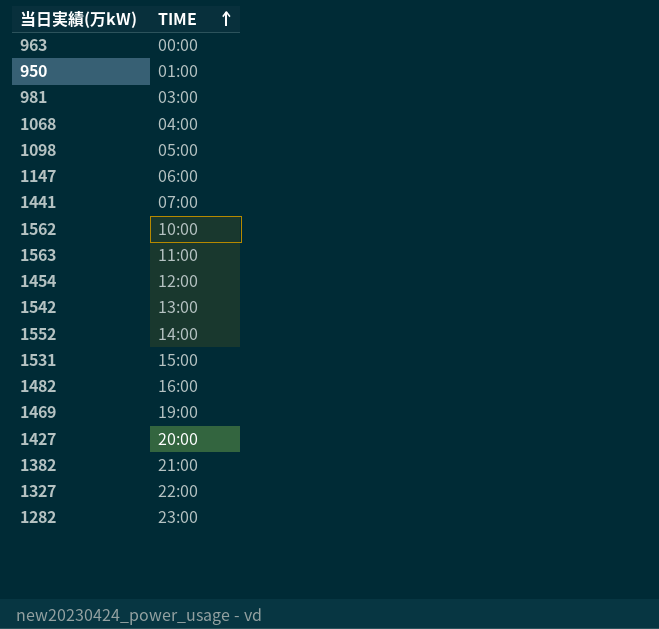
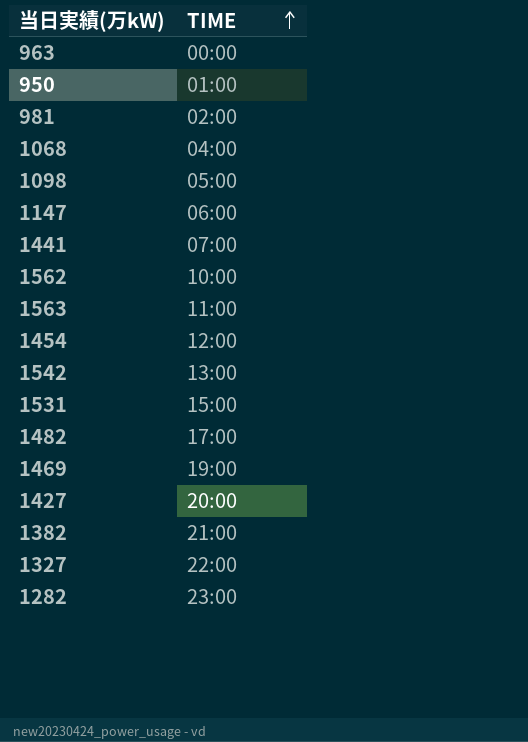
row 1552: 14:00 -> none
981 | TIME: 03:00 -> 02:00
1482 | TIME: 16:00 -> 17:00

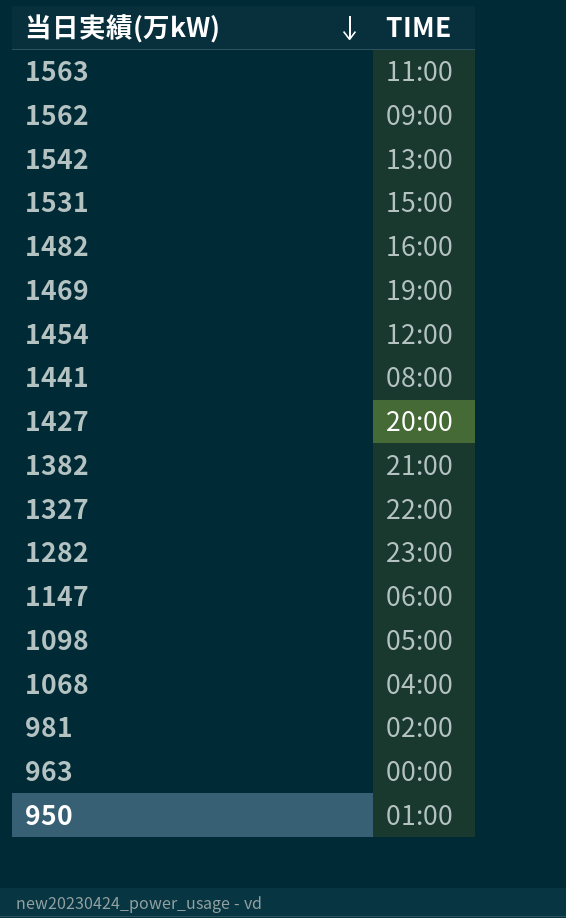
row order: TIME ascending -> 当日実績(万kW) descending
1562 | TIME: 10:00 -> 09:00
1482 | TIME: 17:00 -> 16:00
1441 | TIME: 07:00 -> 08:00

